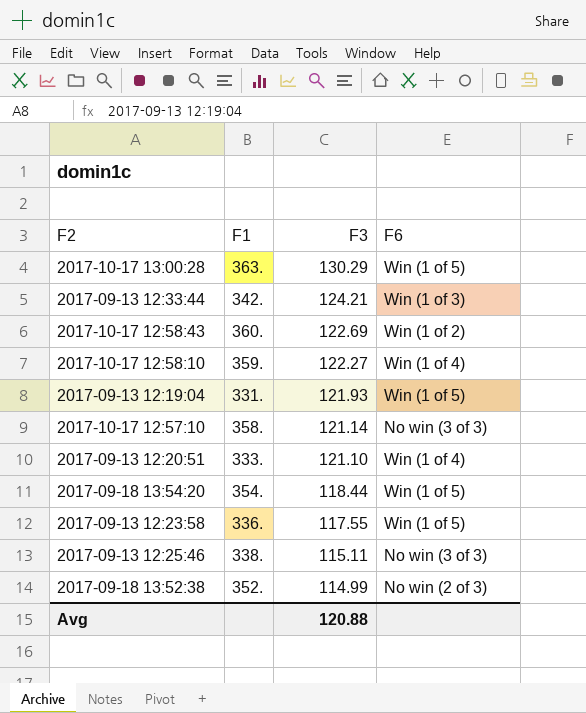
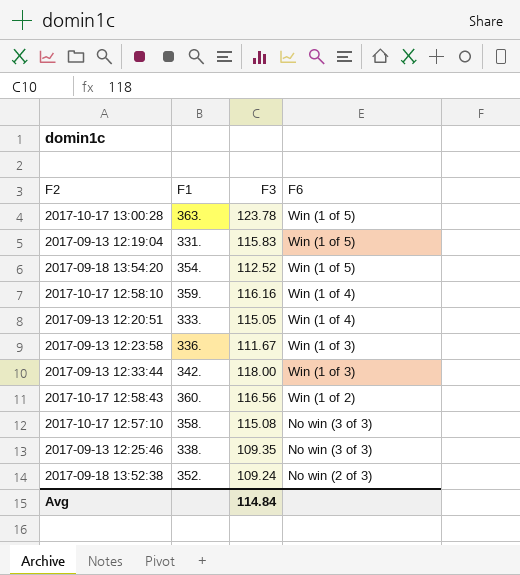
row order: F3 descending -> F6 descending
2017-10-17 13:00:28 | F3: 130.29 -> 123.78
2017-09-13 12:19:04 | F3: 121.93 -> 115.83
2017-09-18 13:54:20 | F3: 118.44 -> 112.52
2017-10-17 12:58:10 | F3: 122.27 -> 116.16
2017-09-13 12:20:51 | F3: 121.10 -> 115.05
2017-09-13 12:23:58 | F3: 117.55 -> 111.67
2017-09-13 12:23:58 | F6: Win (1 of 5) -> Win (1 of 3)
2017-09-13 12:33:44 | F3: 124.21 -> 118.00
2017-10-17 12:58:43 | F3: 122.69 -> 116.56
2017-10-17 12:57:10 | F3: 121.14 -> 115.08
2017-09-13 12:25:46 | F3: 115.11 -> 109.35
2017-09-18 13:52:38 | F3: 114.99 -> 109.24
Avg | F3: 120.88 -> 114.84

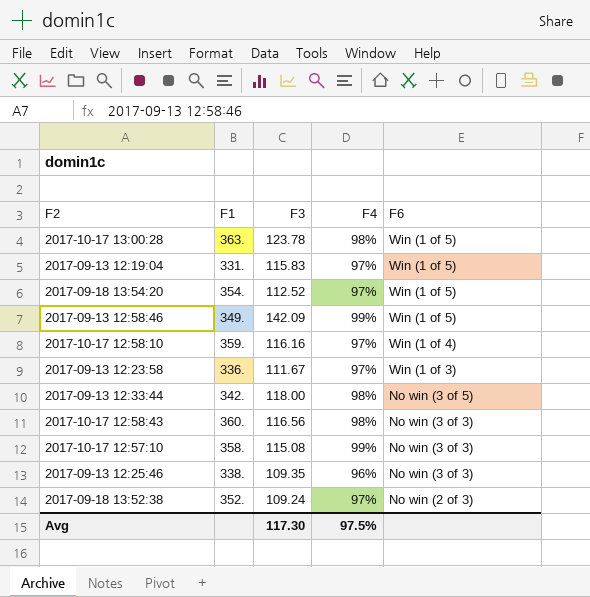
column F4 | position: none -> 4
row 2017-09-13 12:20:51: 333. | 115.05 | Win (1 of 4) -> none
row 2017-09-13 12:58:46: none -> 349. | 142.09 | 99% | Win (1 of 5)
2017-09-13 12:33:44 | F6: Win (1 of 3) -> No win (3 of 5)
2017-10-17 12:58:43 | F6: Win (1 of 2) -> No win (3 of 3)
Avg | F3: 114.84 -> 117.30

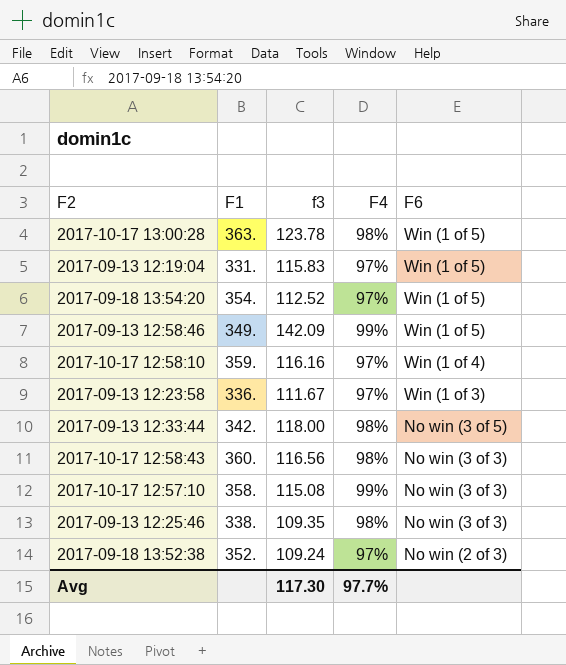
column name: F3 -> f3
2017-09-13 12:25:46 | F4: 96% -> 98%
Avg | F4: 97.5% -> 97.7%

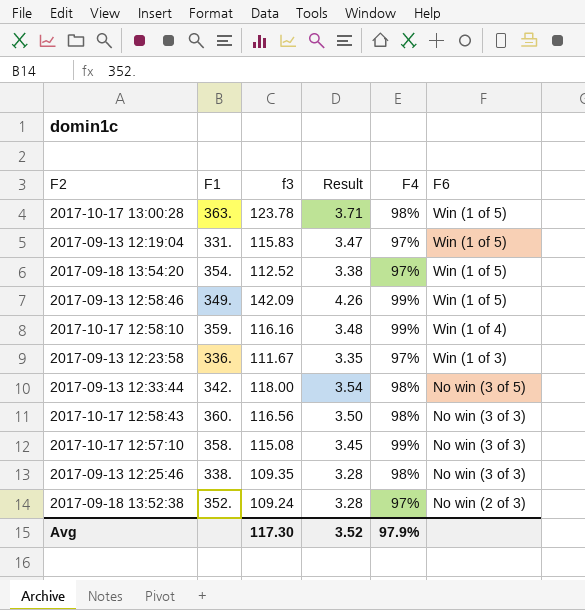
column Result | formula: none -> [f3] * 0.03
2017-10-17 12:58:10 | F4: 97% -> 99%
Avg | F4: 97.7% -> 97.9%

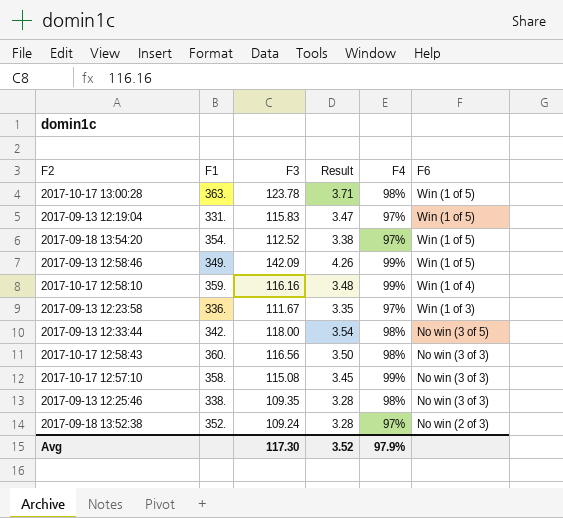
column name: f3 -> F3

